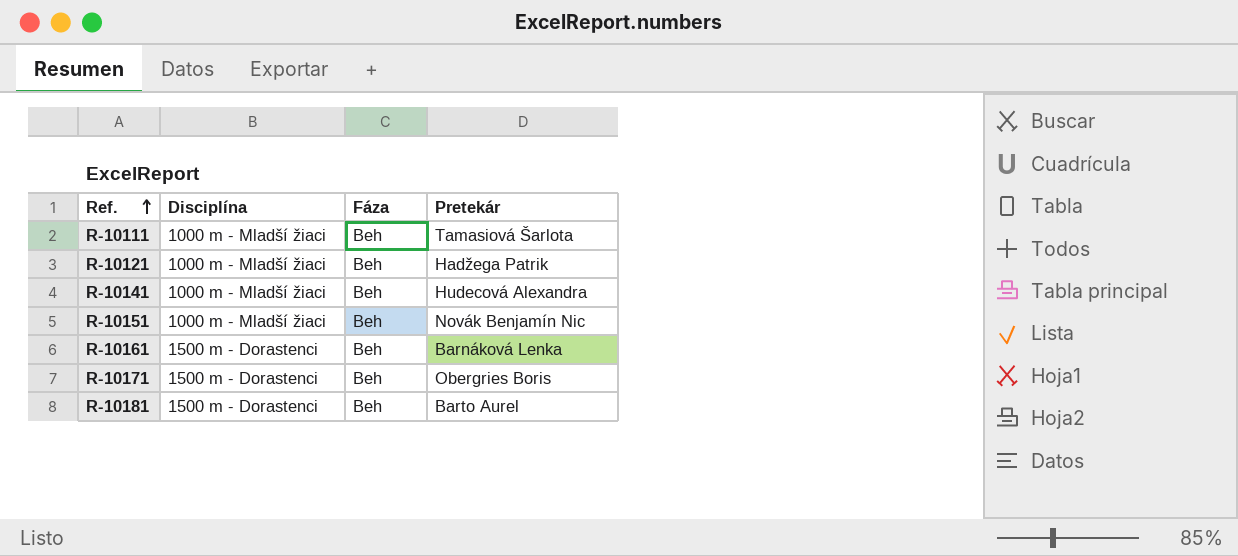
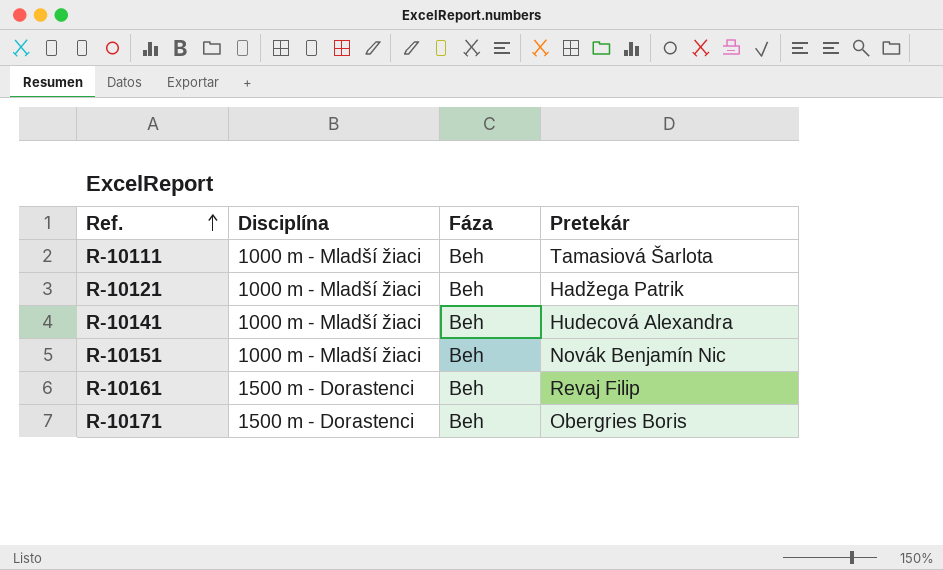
row R-10181: 1500 m - Dorastenci | Beh | Barto Aurel -> none
R-10161 | Pretekár: Barnáková Lenka -> Revaj Filip

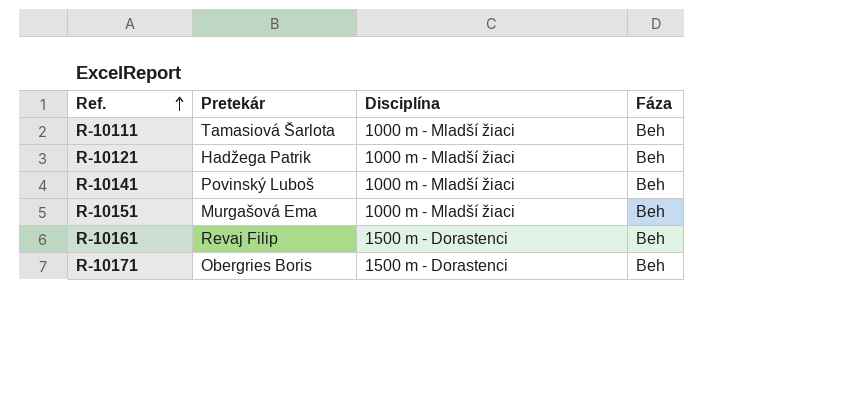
column Pretekár | position: 4 -> 2
R-10141 | Pretekár: Hudecová Alexandra -> Povinský Luboš
R-10151 | Pretekár: Novák Benjamín Nic -> Murgašová Ema

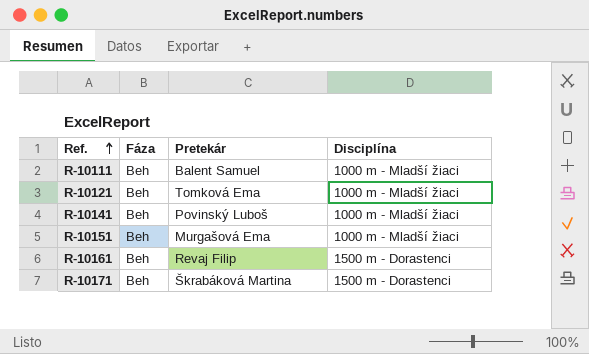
column Fáza | position: 4 -> 2
R-10111 | Pretekár: Tamasiová Šarlota -> Balent Samuel
R-10121 | Pretekár: Hadžega Patrik -> Tomková Ema
R-10171 | Pretekár: Obergries Boris -> Škrabáková Martina

